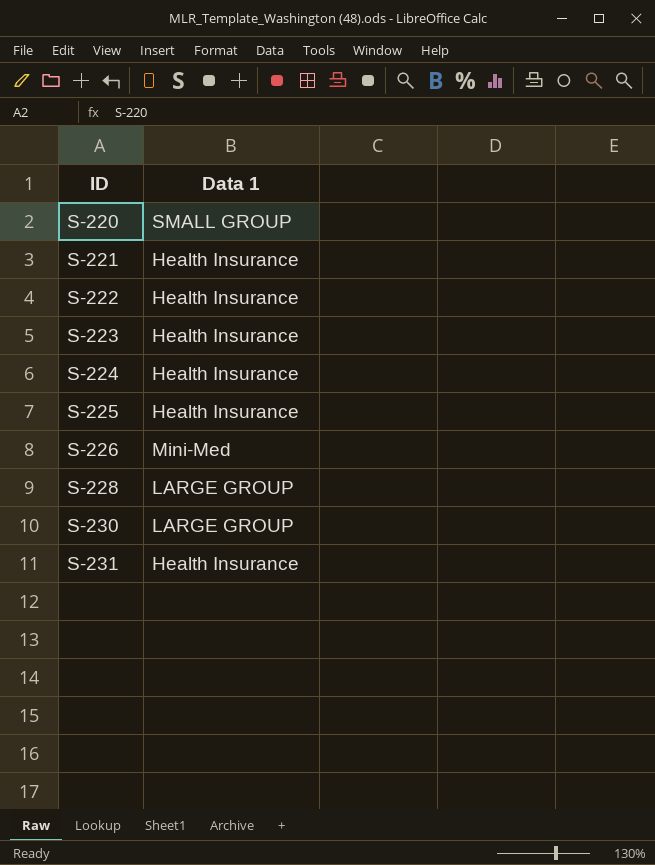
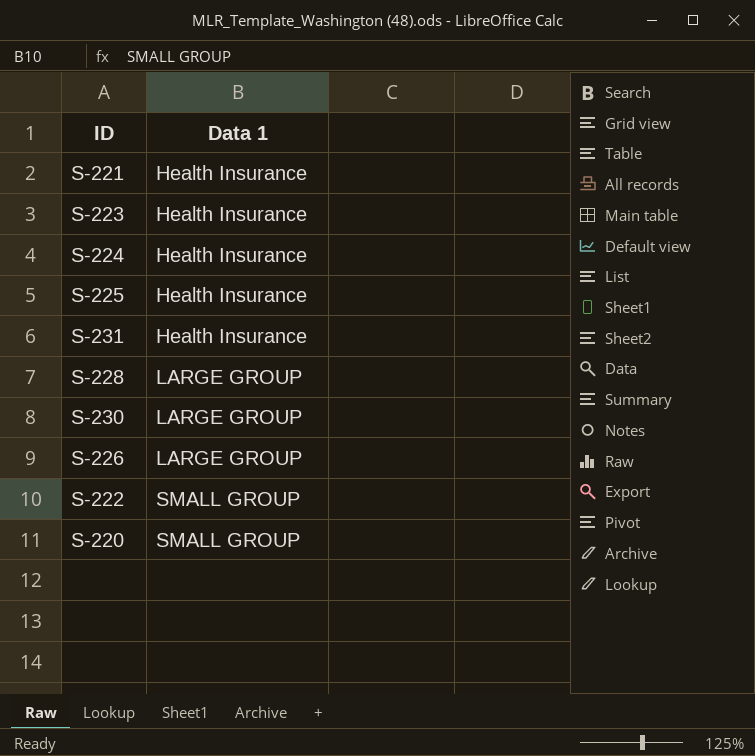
row order: ID ascending -> Data 1 ascending
S-226 | Data 1: Mini-Med -> LARGE GROUP
S-222 | Data 1: Health Insurance -> SMALL GROUP

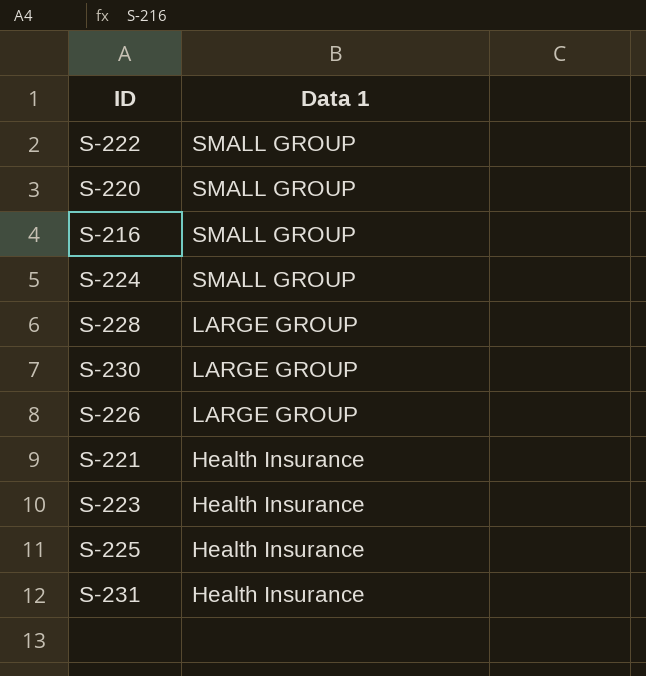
row order: Data 1 ascending -> Data 1 descending
row S-216: none -> SMALL GROUP
S-224 | Data 1: Health Insurance -> SMALL GROUP

